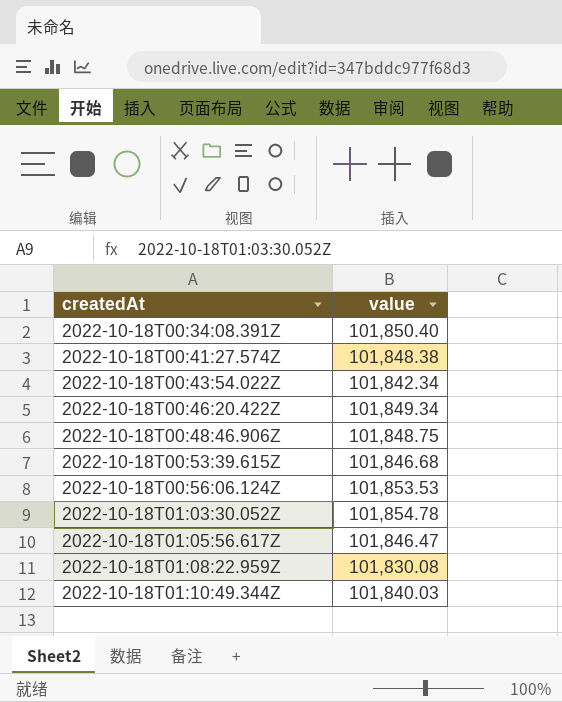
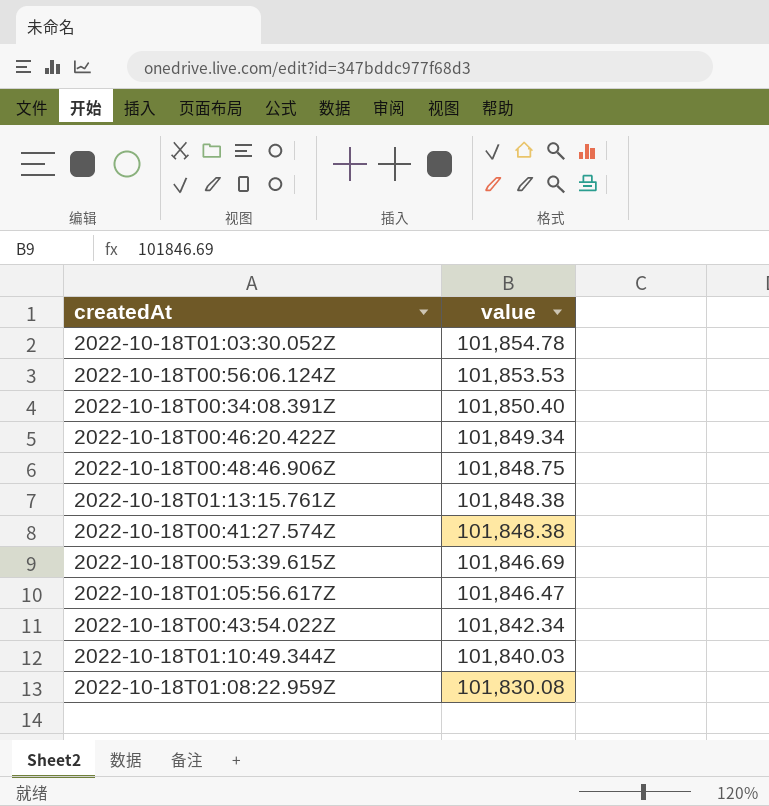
row order: createdAt ascending -> value descending
row 2022-10-18T01:13:15.761Z: none -> 101,848.38
2022-10-18T00:53:39.615Z | value: 101,846.68 -> 101,846.69

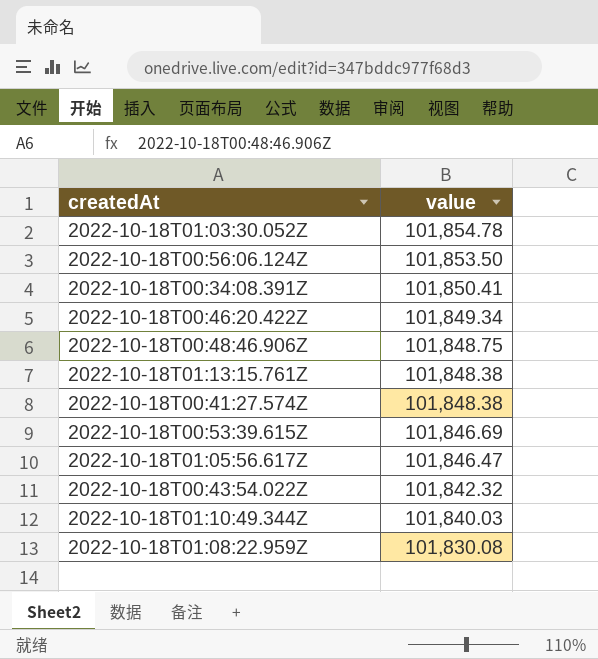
2022-10-18T00:56:06.124Z | value: 101,853.53 -> 101,853.50
2022-10-18T00:34:08.391Z | value: 101,850.40 -> 101,850.41
2022-10-18T00:43:54.022Z | value: 101,842.34 -> 101,842.32

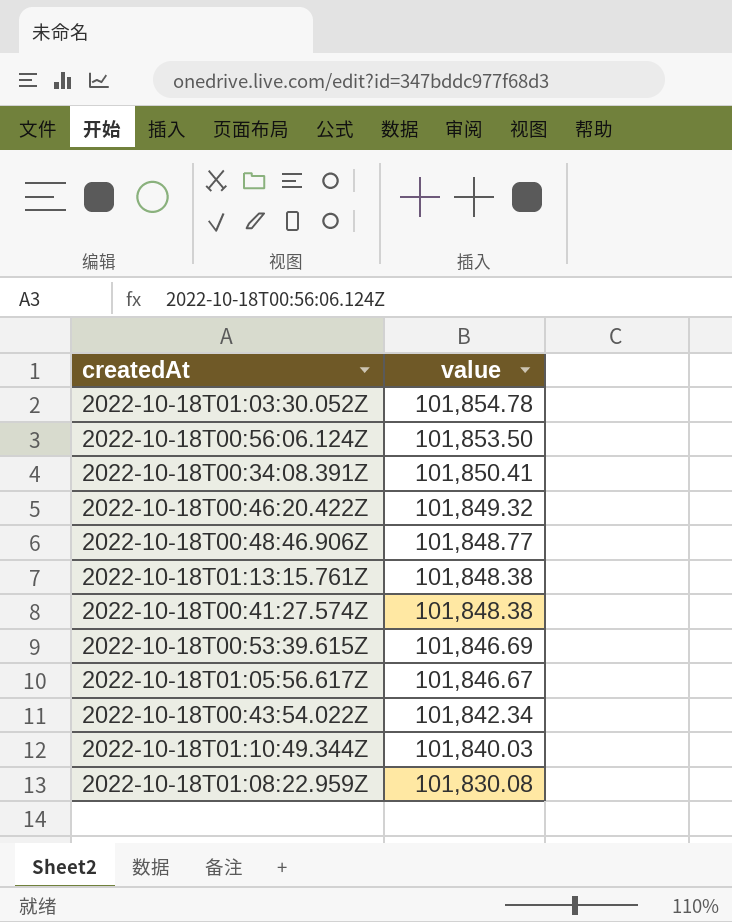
2022-10-18T00:46:20.422Z | value: 101,849.34 -> 101,849.32
2022-10-18T00:48:46.906Z | value: 101,848.75 -> 101,848.77
2022-10-18T01:05:56.617Z | value: 101,846.47 -> 101,846.67
2022-10-18T00:43:54.022Z | value: 101,842.32 -> 101,842.34

